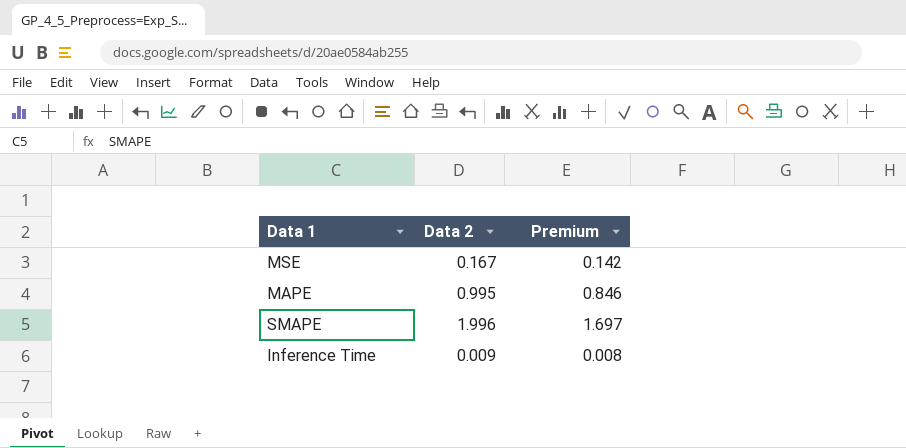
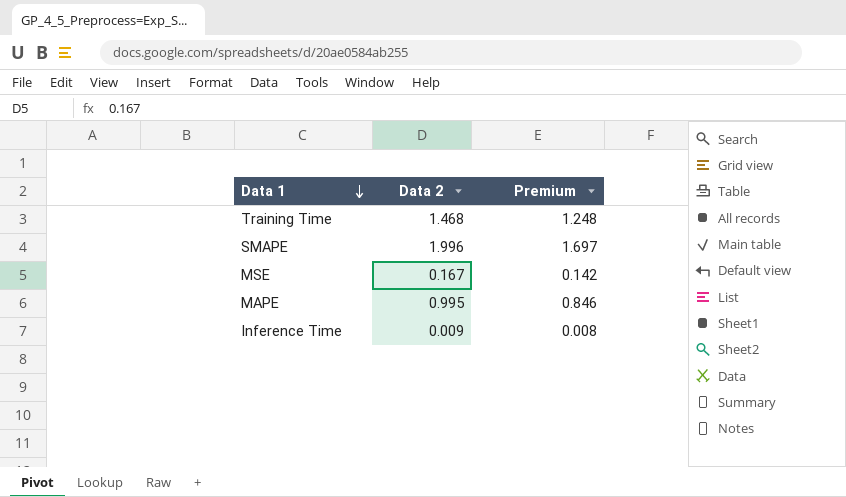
row order: none -> Data 1 descending
row Training Time: none -> 1.468 | 1.248

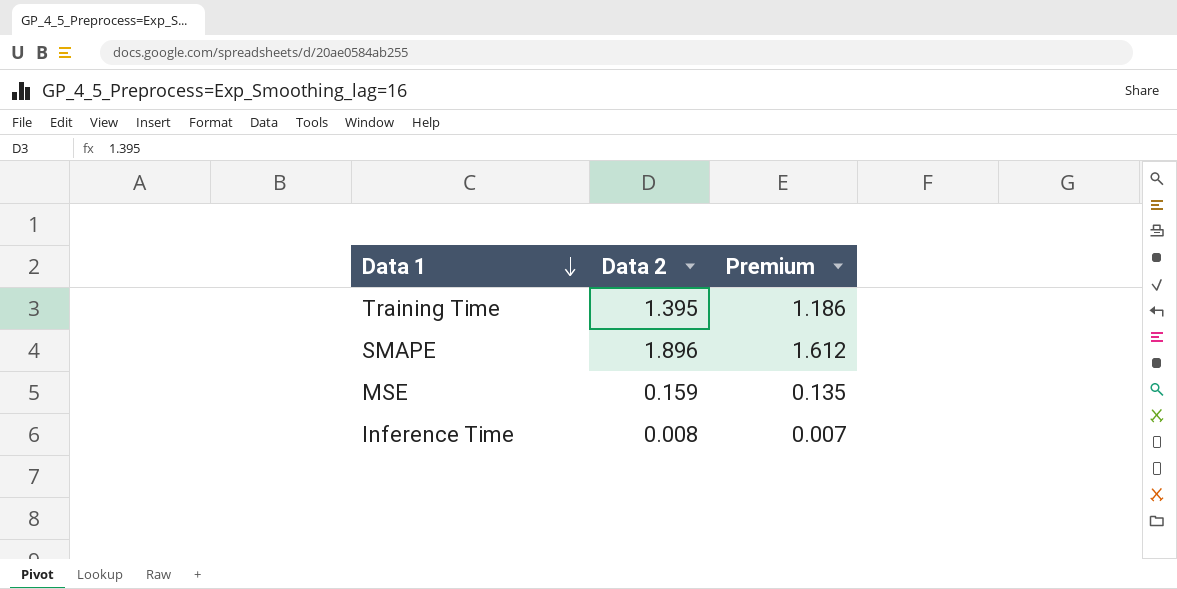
row MAPE: 0.995 | 0.846 -> none
Training Time | Data 2: 1.468 -> 1.395
Training Time | Premium: 1.248 -> 1.186
SMAPE | Data 2: 1.996 -> 1.896
SMAPE | Premium: 1.697 -> 1.612
MSE | Data 2: 0.167 -> 0.159
MSE | Premium: 0.142 -> 0.135
Inference Time | Data 2: 0.009 -> 0.008
Inference Time | Premium: 0.008 -> 0.007

